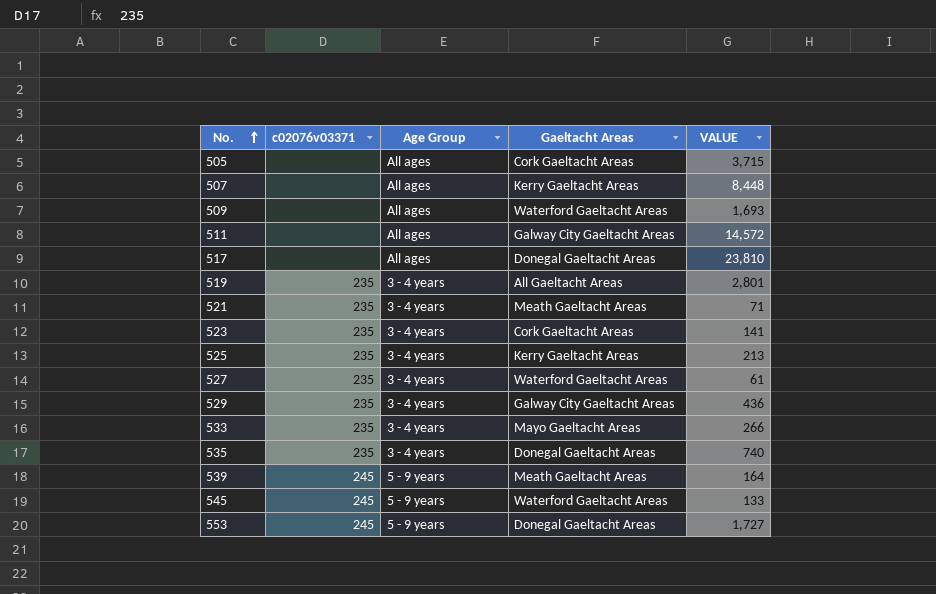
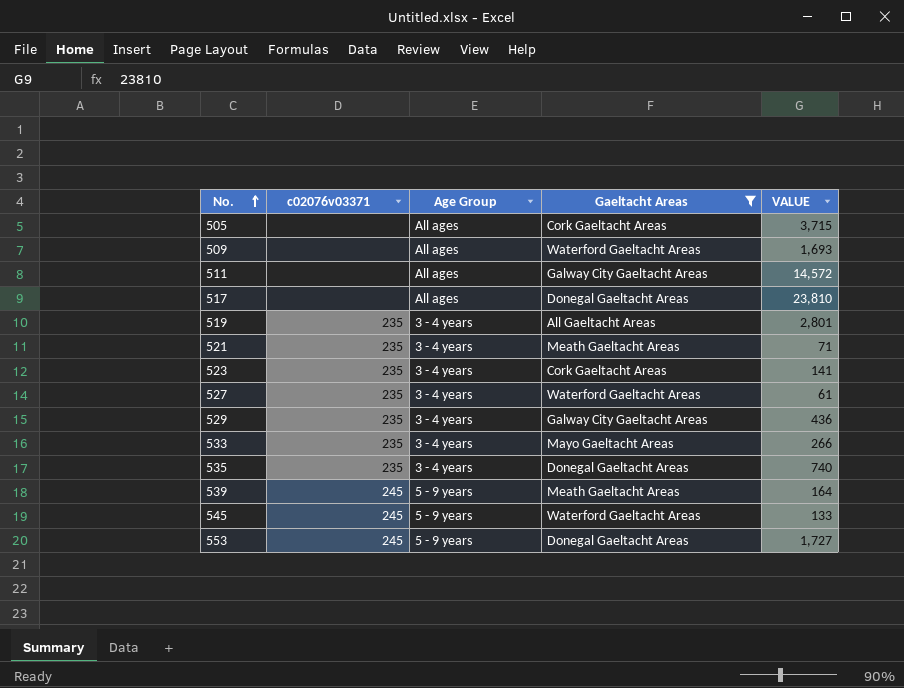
filter: none -> Gaeltacht Areas != Kerry Gaeltacht Areas

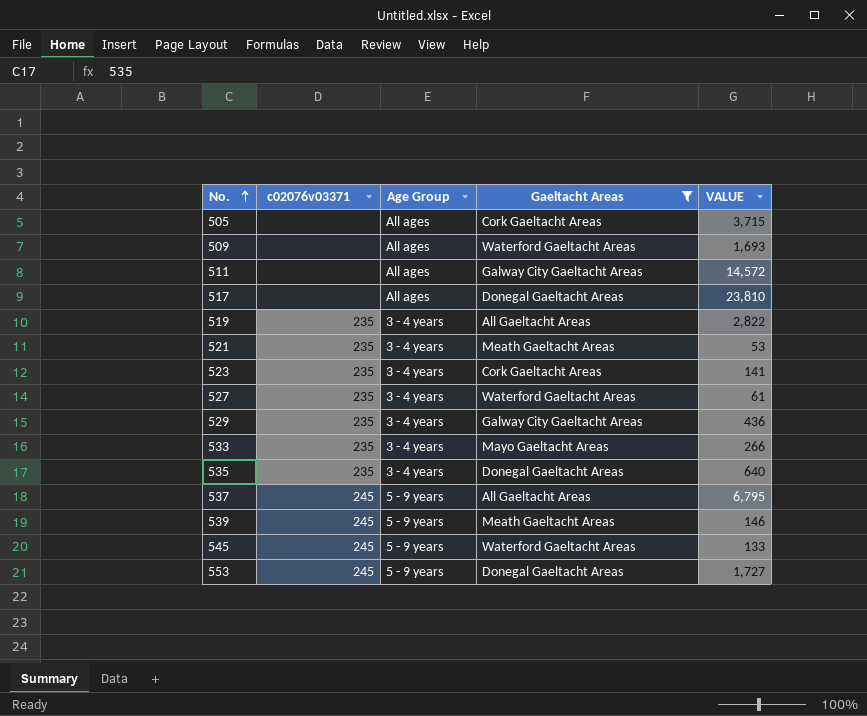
519 | VALUE: 2,801 -> 2,822
521 | VALUE: 71 -> 53
535 | VALUE: 740 -> 640
row 537: none -> 245 | 5 - 9 years | All Gaeltacht Areas | 6,795
539 | VALUE: 164 -> 146

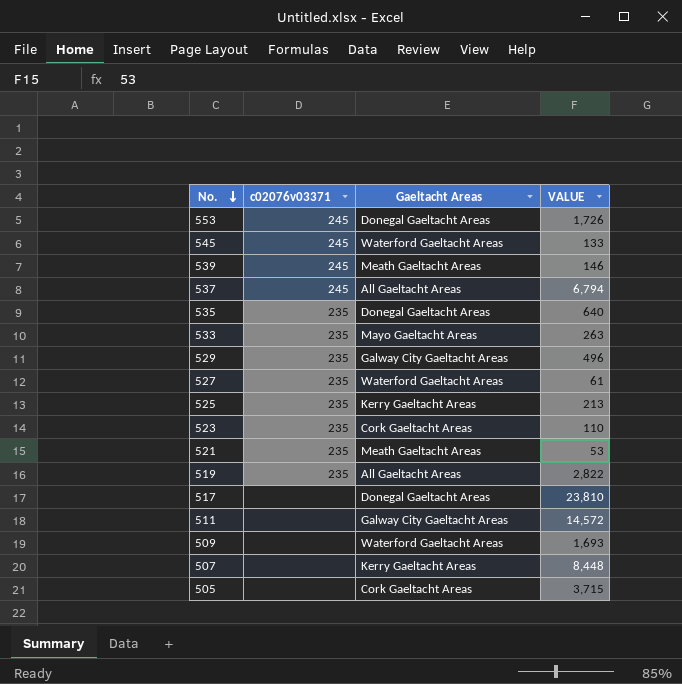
filter: Gaeltacht Areas != Kerry Gaeltacht Areas -> none
row order: No. ascending -> No. descending
column Age Group | position: 3 -> none
553 | VALUE: 1,727 -> 1,726
537 | VALUE: 6,795 -> 6,794
533 | VALUE: 266 -> 263
529 | VALUE: 436 -> 496
523 | VALUE: 141 -> 110

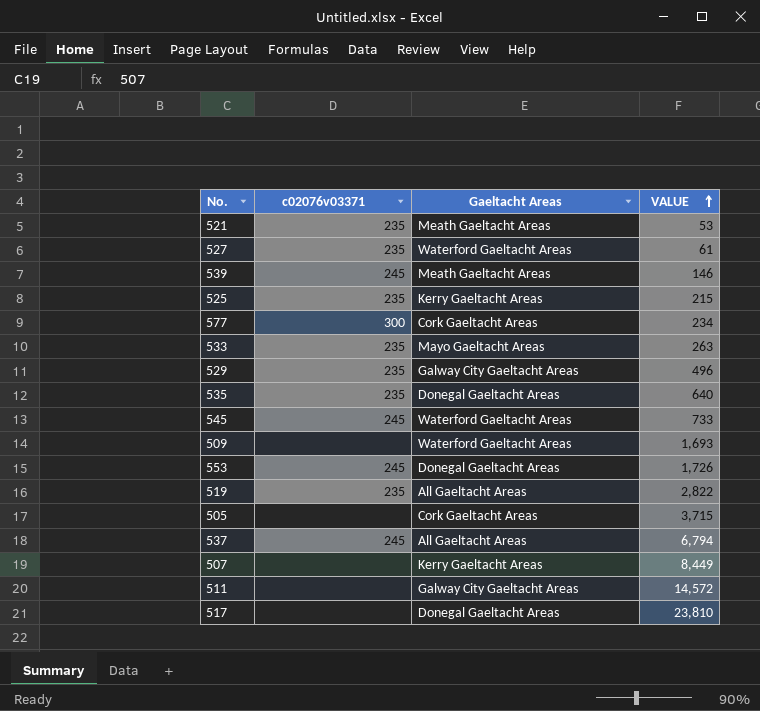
row order: No. descending -> VALUE ascending
row 523: 235 | Cork Gaeltacht Areas | 110 -> none
525 | VALUE: 213 -> 215
row 577: none -> 300 | Cork Gaeltacht Areas | 234
545 | VALUE: 133 -> 733
507 | VALUE: 8,448 -> 8,449

